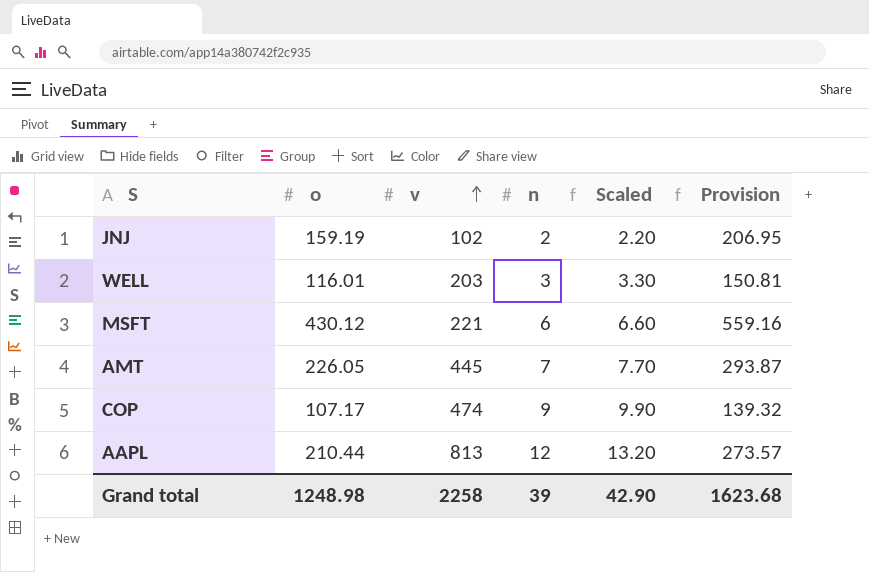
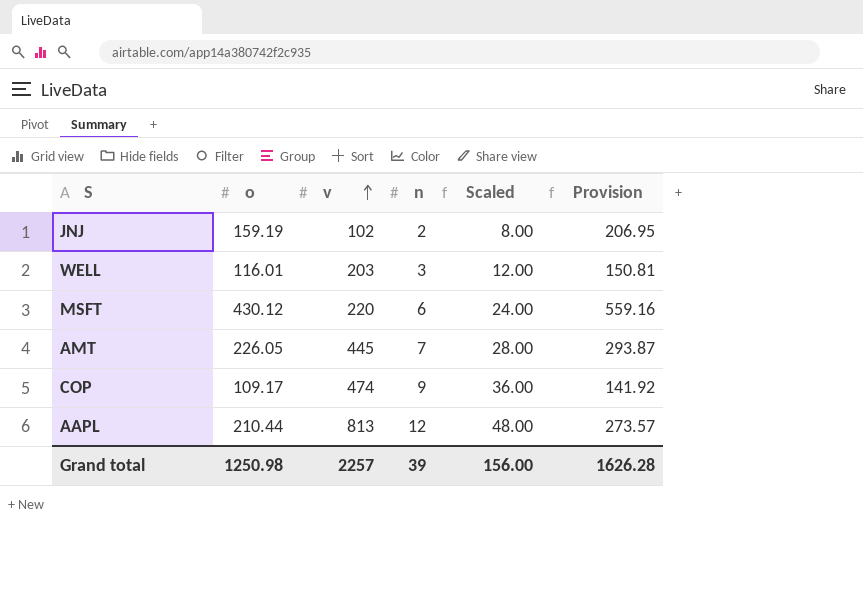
column Scaled | formula: [n] * 1.1 -> [n] * 4
MSFT | v: 221 -> 220
COP | o: 107.17 -> 109.17
COP | Provision: 139.32 -> 141.92
Grand total | o: 1248.98 -> 1250.98
Grand total | v: 2258 -> 2257
Grand total | Scaled: 42.90 -> 156.00
Grand total | Provision: 1623.68 -> 1626.28

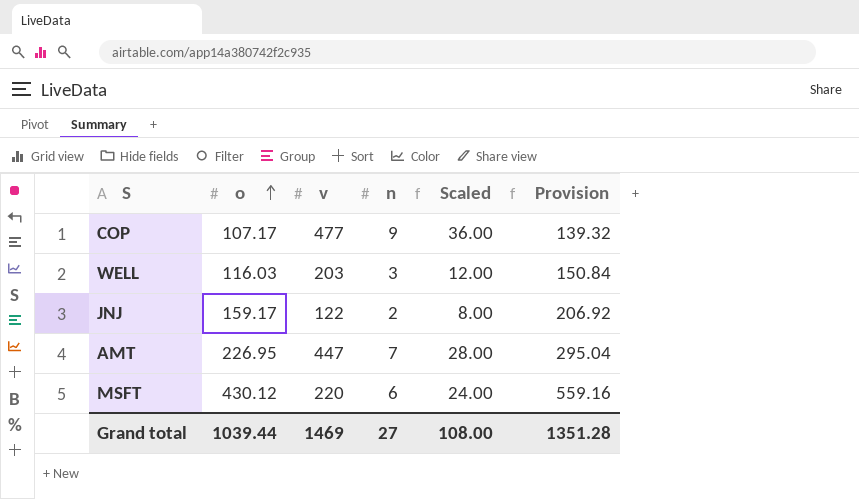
row order: v ascending -> o ascending
row AAPL: 210.44 | 813 | 12 | 48.00 | 273.57 -> none
COP | o: 109.17 -> 107.17
COP | v: 474 -> 477
COP | Provision: 141.92 -> 139.32
WELL | o: 116.01 -> 116.03
WELL | Provision: 150.81 -> 150.84
JNJ | o: 159.19 -> 159.17
JNJ | v: 102 -> 122
JNJ | Provision: 206.95 -> 206.92
AMT | o: 226.05 -> 226.95
AMT | v: 445 -> 447
AMT | Provision: 293.87 -> 295.04
Grand total | o: 1250.98 -> 1039.44
Grand total | v: 2257 -> 1469
Grand total | n: 39 -> 27
Grand total | Scaled: 156.00 -> 108.00
Grand total | Provision: 1626.28 -> 1351.28

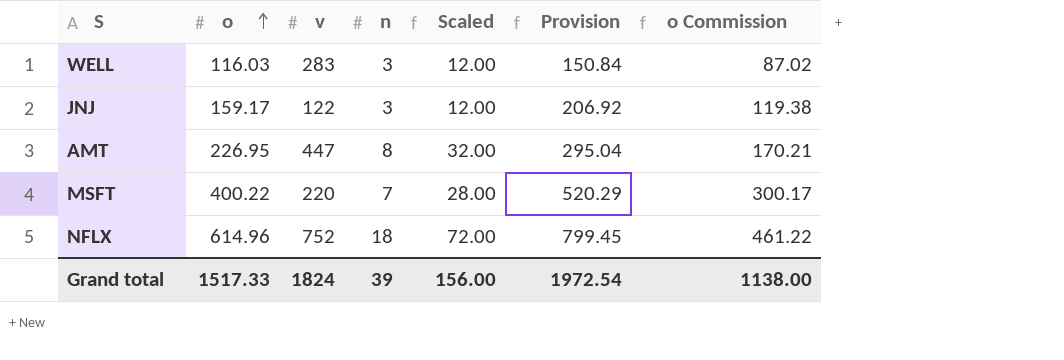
column o Commission | formula: none -> [o] * 0.75
row COP: 107.17 | 477 | 9 | 36.00 | 139.32 -> none
WELL | v: 203 -> 283
JNJ | n: 2 -> 3
JNJ | Scaled: 8.00 -> 12.00
AMT | n: 7 -> 8
AMT | Scaled: 28.00 -> 32.00
MSFT | o: 430.12 -> 400.22
MSFT | n: 6 -> 7
MSFT | Scaled: 24.00 -> 28.00
MSFT | Provision: 559.16 -> 520.29
row NFLX: none -> 614.96 | 752 | 18 | 72.00 | 799.45 | 461.22
Grand total | o: 1039.44 -> 1517.33
Grand total | v: 1469 -> 1824
Grand total | n: 27 -> 39
Grand total | Scaled: 108.00 -> 156.00
Grand total | Provision: 1351.28 -> 1972.54

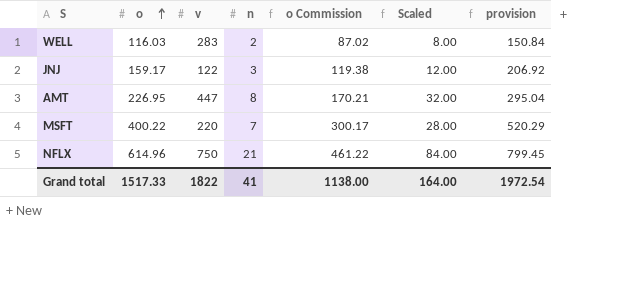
column o Commission | position: 7 -> 5
column name: Provision -> provision
WELL | n: 3 -> 2
WELL | Scaled: 12.00 -> 8.00
NFLX | v: 752 -> 750
NFLX | n: 18 -> 21
NFLX | Scaled: 72.00 -> 84.00
Grand total | v: 1824 -> 1822
Grand total | n: 39 -> 41
Grand total | Scaled: 156.00 -> 164.00

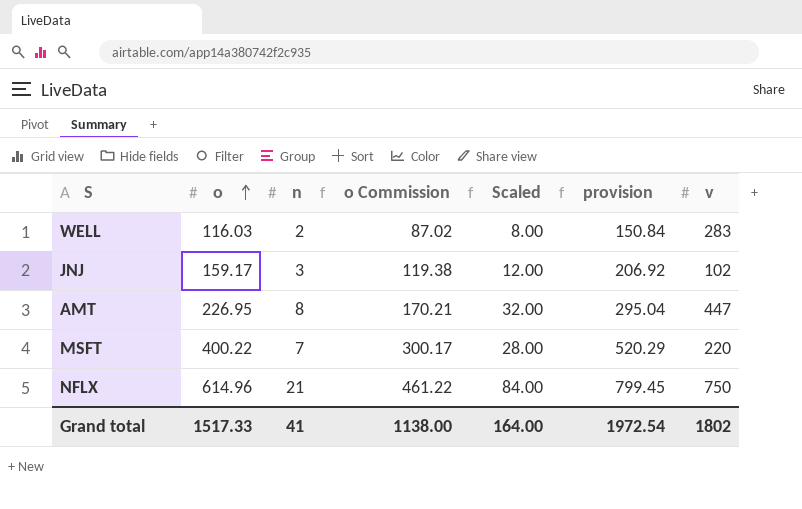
column v | position: 3 -> 7
JNJ | v: 122 -> 102
Grand total | v: 1822 -> 1802

